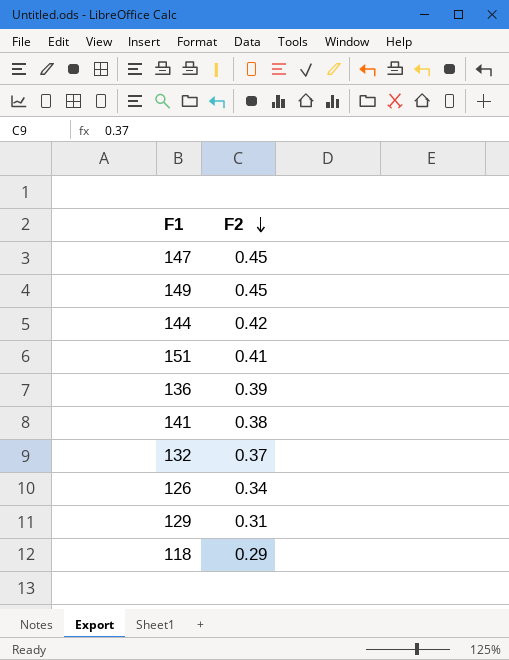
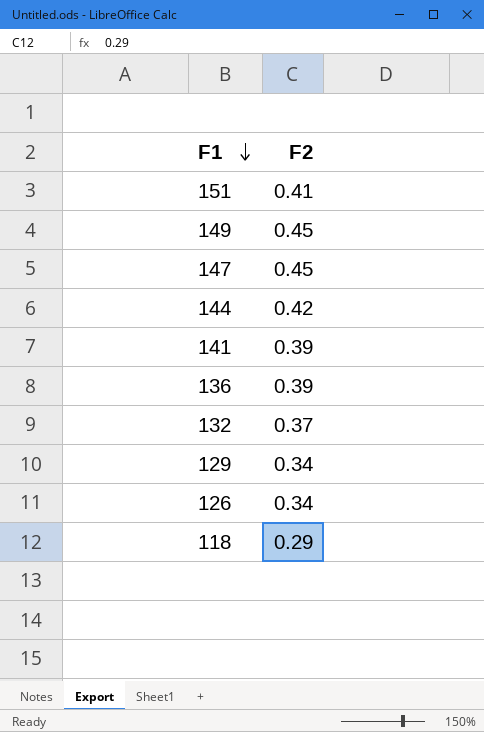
row order: F2 descending -> F1 descending
141 | F2: 0.38 -> 0.39
129 | F2: 0.31 -> 0.34

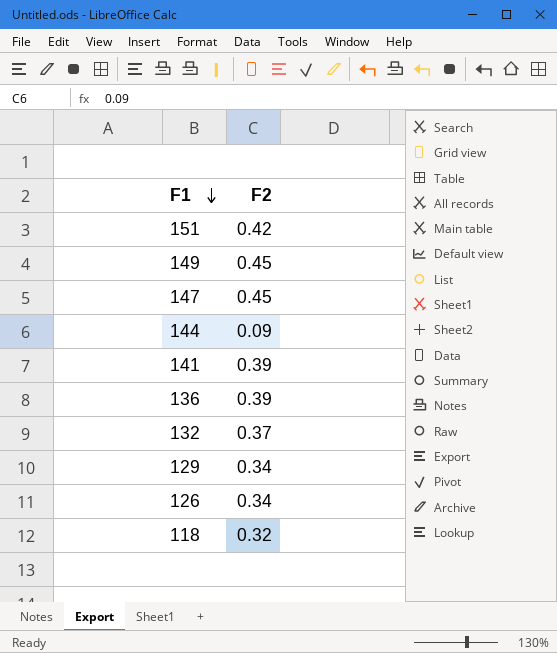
151 | F2: 0.41 -> 0.42
144 | F2: 0.42 -> 0.09
118 | F2: 0.29 -> 0.32

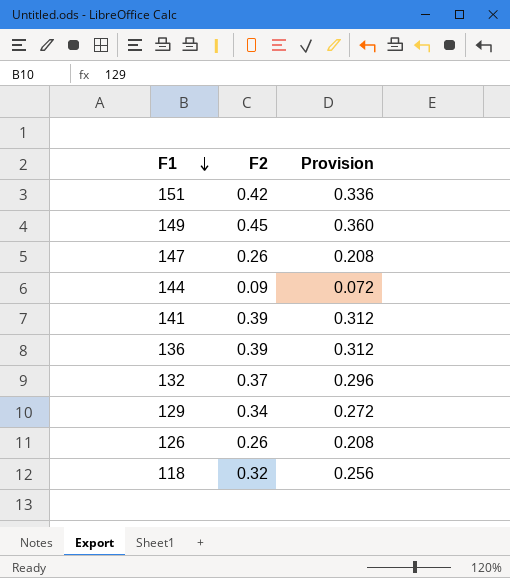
column Provision | formula: none -> [F2] * 0.8
147 | F2: 0.45 -> 0.26
126 | F2: 0.34 -> 0.26

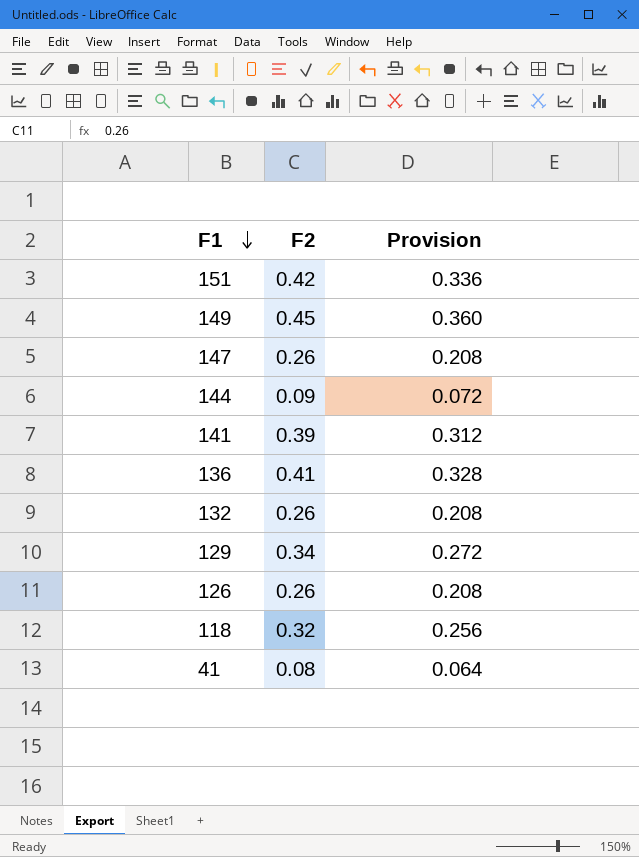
136 | F2: 0.39 -> 0.41
136 | Provision: 0.312 -> 0.328
132 | F2: 0.37 -> 0.26
132 | Provision: 0.296 -> 0.208
row 41: none -> 0.08 | 0.064

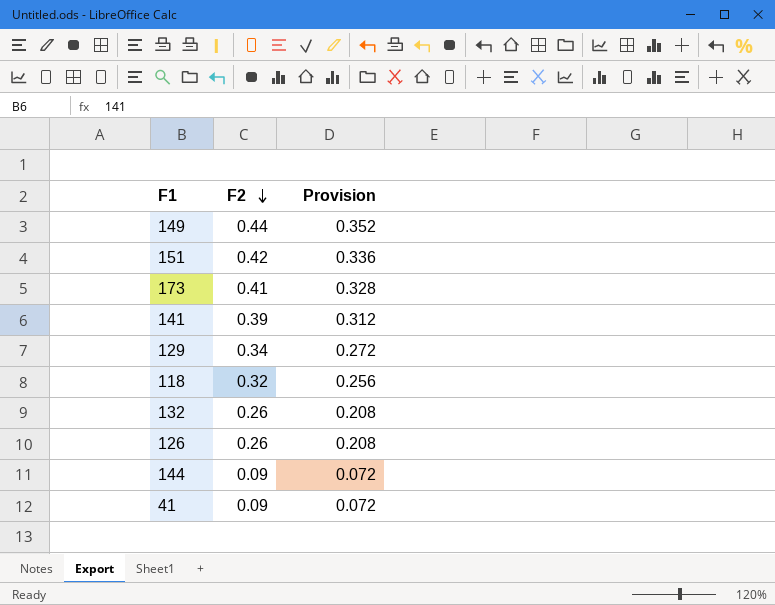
row order: F1 descending -> F2 descending
row 147: 0.26 | 0.208 -> none
row 136: 0.41 | 0.328 -> none
149 | F2: 0.45 -> 0.44
149 | Provision: 0.360 -> 0.352
row 173: none -> 0.41 | 0.328
41 | F2: 0.08 -> 0.09
41 | Provision: 0.064 -> 0.072

